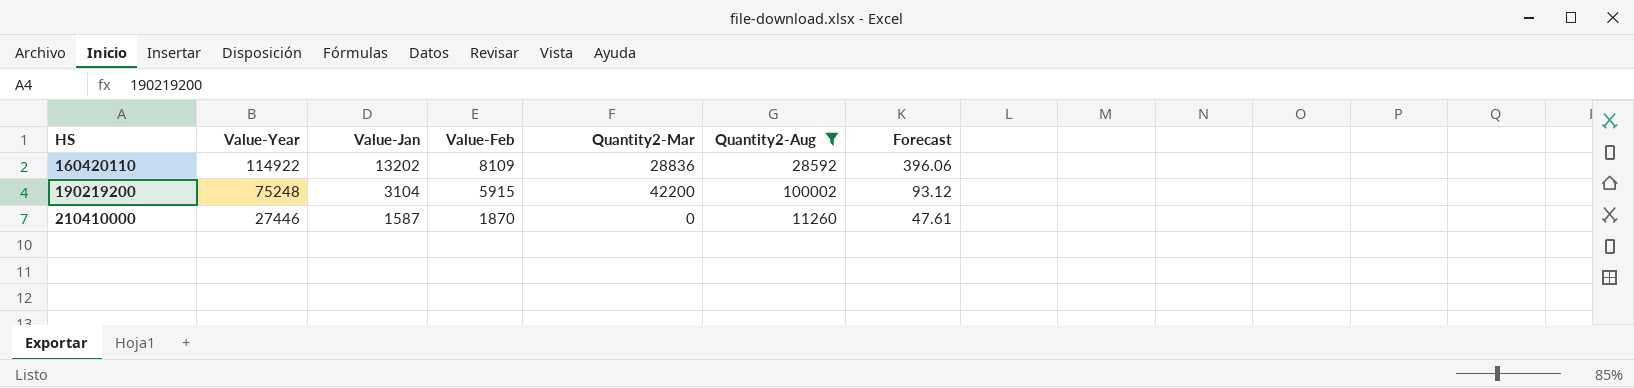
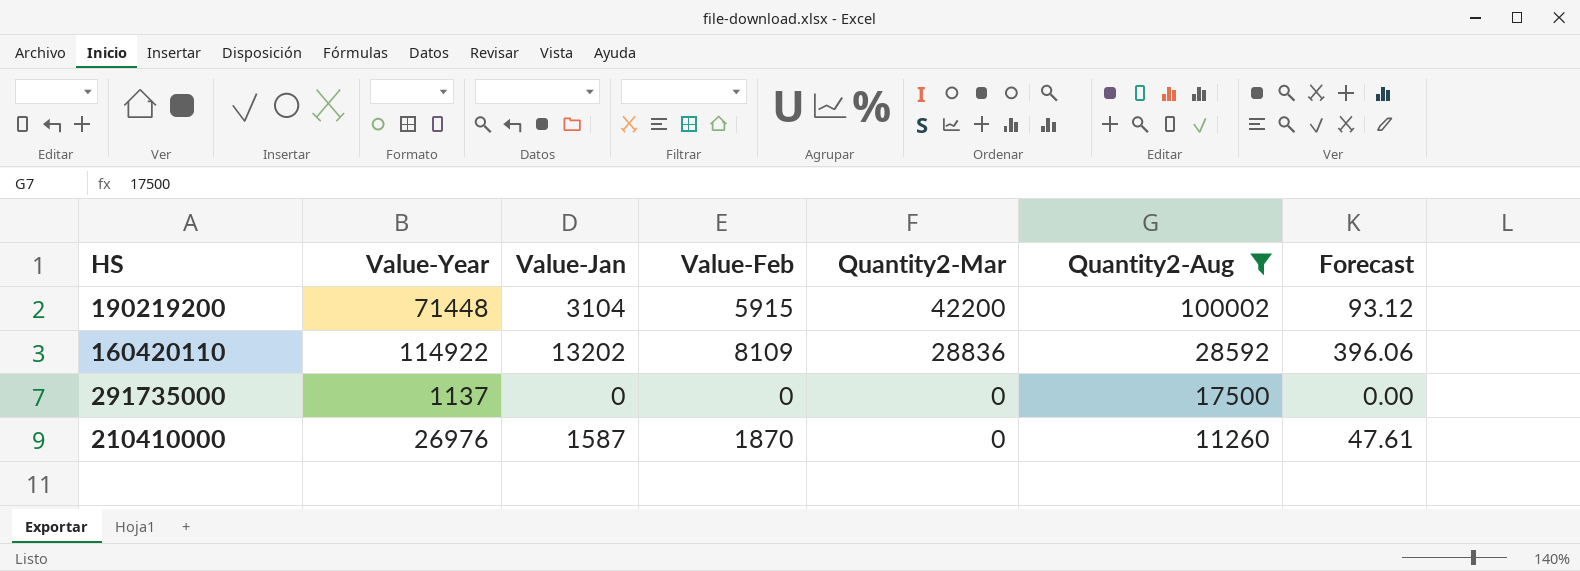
row order: HS ascending -> Quantity2-Mar descending
190219200 | Value-Year: 75248 -> 71448
row 291735000: none -> 1137 | 0 | 0 | 0 | 17500 | 0.00
210410000 | Value-Year: 27446 -> 26976

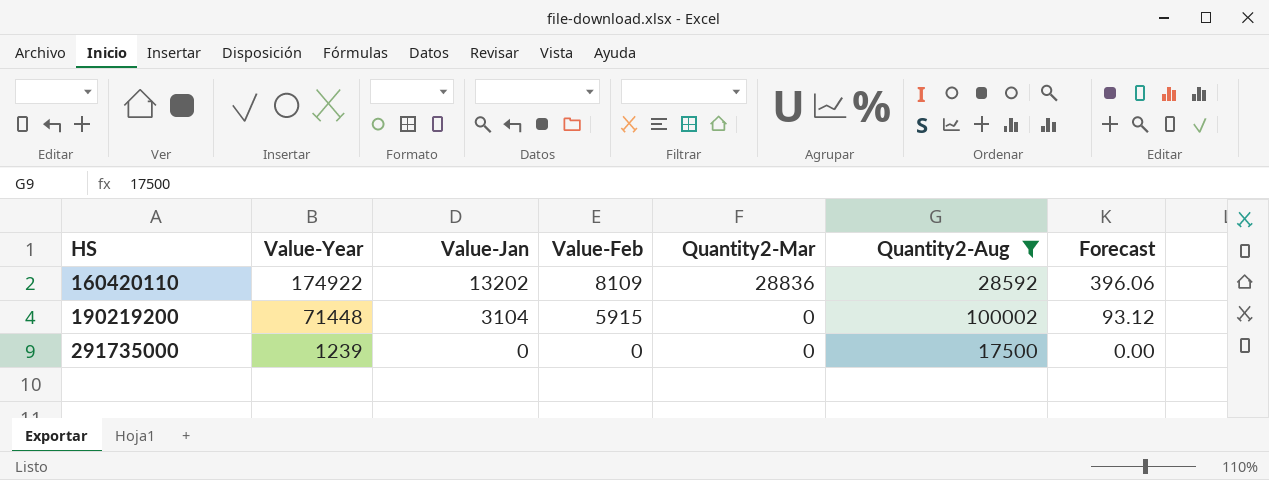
row order: Quantity2-Mar descending -> HS ascending
row 210410000: 26976 | 1587 | 1870 | 0 | 11260 | 47.61 -> none
160420110 | Value-Year: 114922 -> 174922
190219200 | Quantity2-Mar: 42200 -> 0
291735000 | Value-Year: 1137 -> 1239

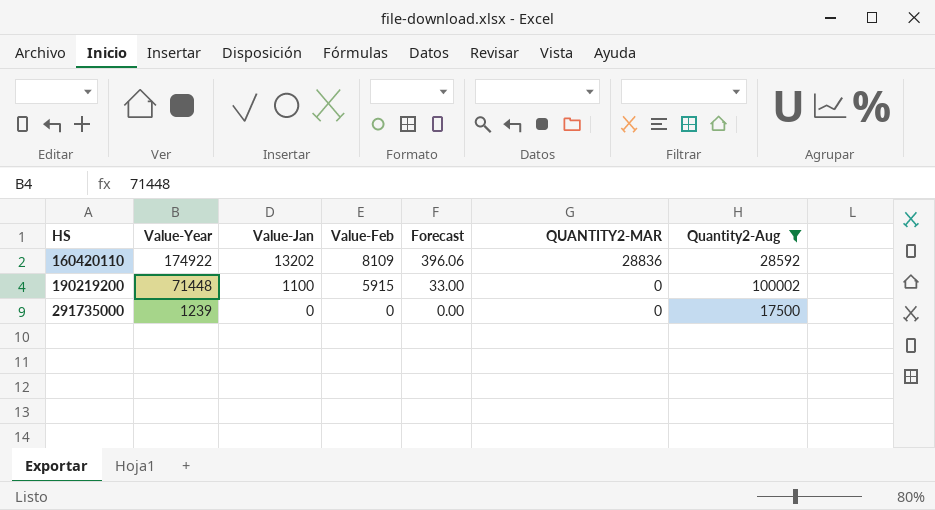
column Forecast | position: 7 -> 5
column name: Quantity2-Mar -> QUANTITY2-MAR
190219200 | Value-Jan: 3104 -> 1100
190219200 | Forecast: 93.12 -> 33.00

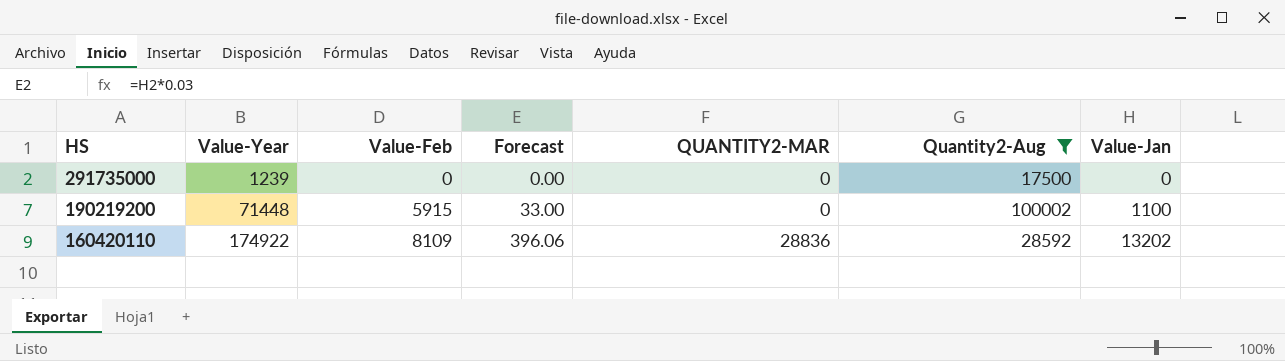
row order: HS ascending -> HS descending
column Value-Jan | position: 3 -> 7

